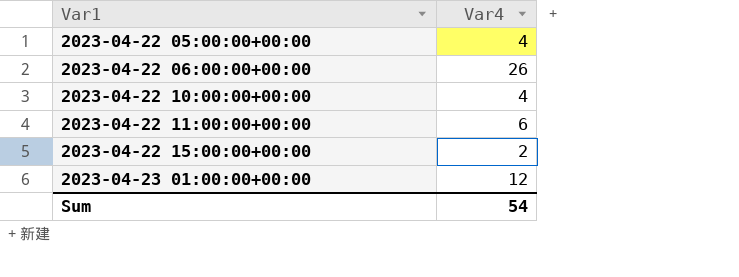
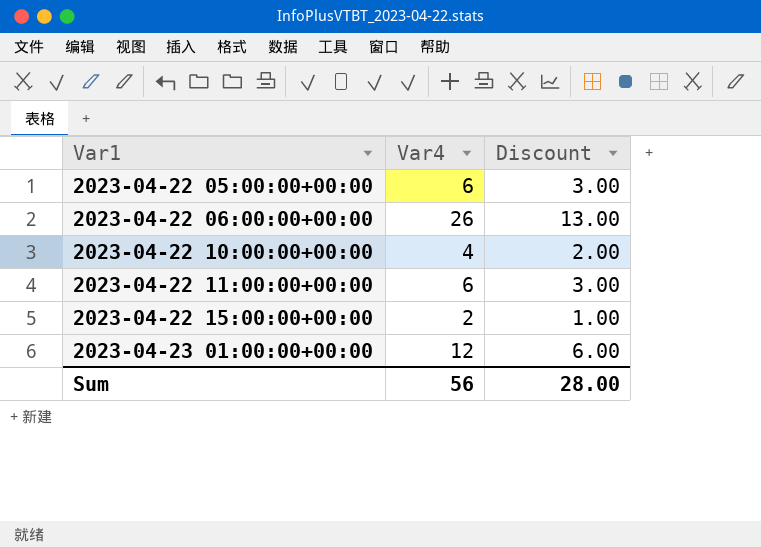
column Discount | formula: none -> [Var4] * 0.5
2023-04-22 05:00:00+00:00 | Var4: 4 -> 6
Sum | Var4: 54 -> 56

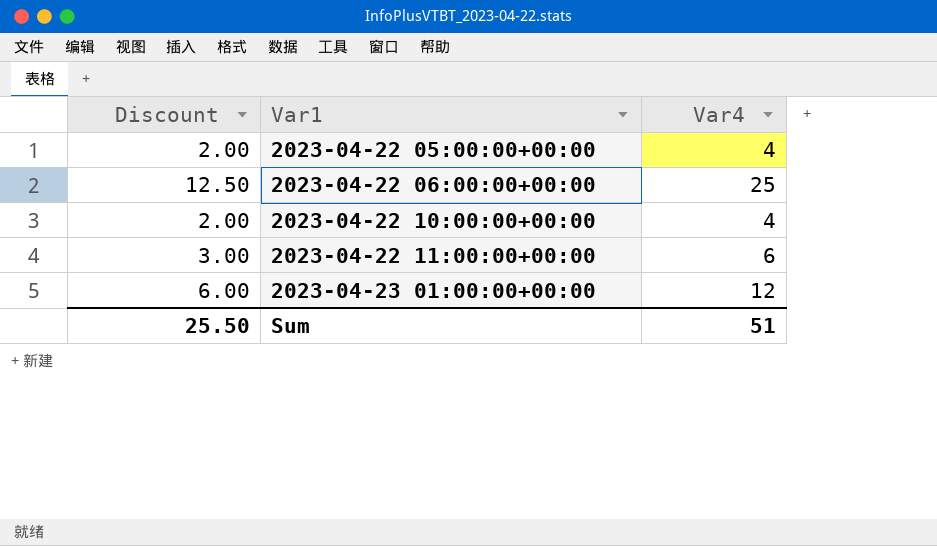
column Discount | position: 3 -> 1
row 2023-04-22 15:00:00+00:00: 2 | 1.00 -> none
2023-04-22 05:00:00+00:00 | Discount: 3.00 -> 2.00
2023-04-22 05:00:00+00:00 | Var4: 6 -> 4
2023-04-22 06:00:00+00:00 | Discount: 13.00 -> 12.50
2023-04-22 06:00:00+00:00 | Var4: 26 -> 25
Sum | Discount: 28.00 -> 25.50
Sum | Var4: 56 -> 51

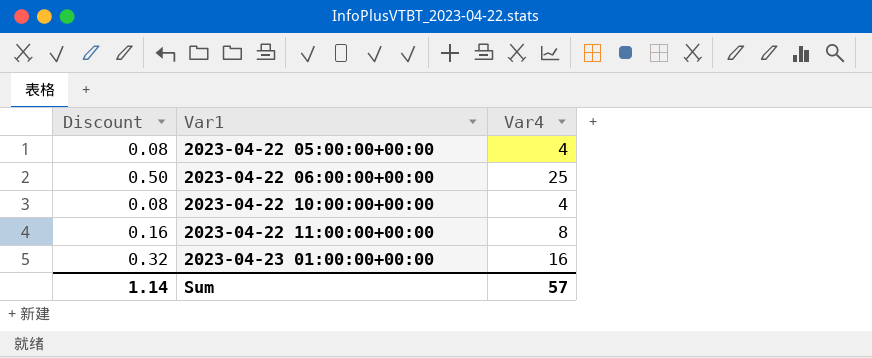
column Discount | formula: [Var4] * 0.5 -> [Var4] * 0.02
2023-04-22 11:00:00+00:00 | Var4: 6 -> 8
2023-04-23 01:00:00+00:00 | Var4: 12 -> 16
Sum | Discount: 25.50 -> 1.14
Sum | Var4: 51 -> 57

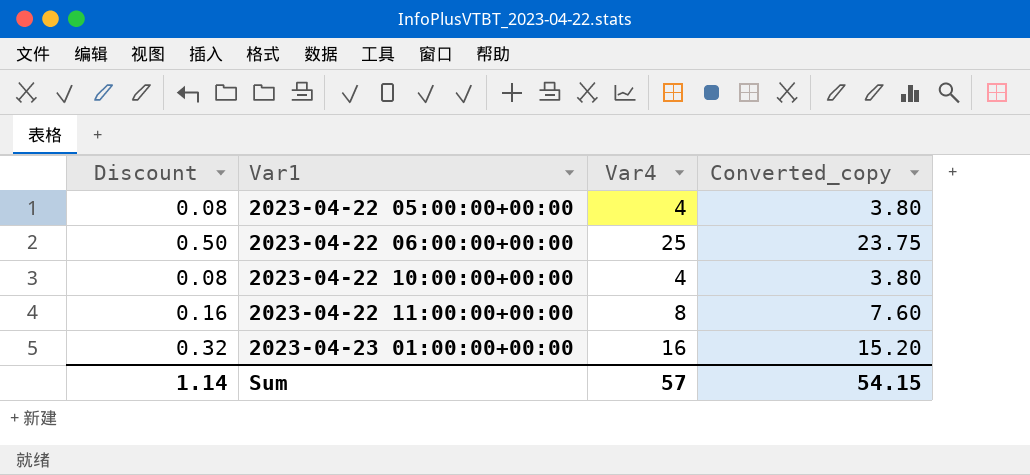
column Converted_copy | formula: none -> [Var4] * 0.95

